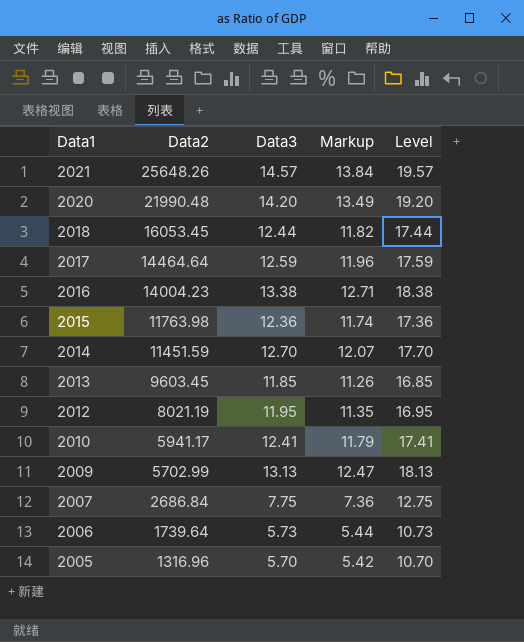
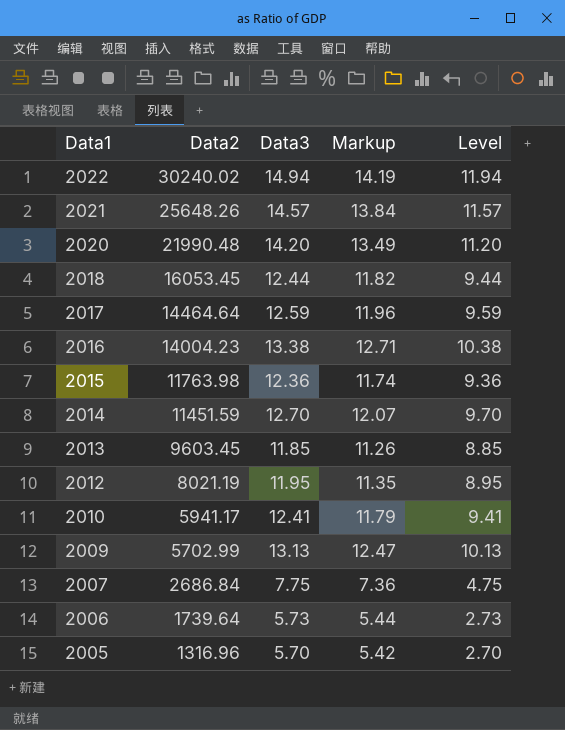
column Level | formula: [Data3] + 5 -> [Data3] - 3
row 2022: none -> 30240.02 | 14.94 | 14.19 | 11.94

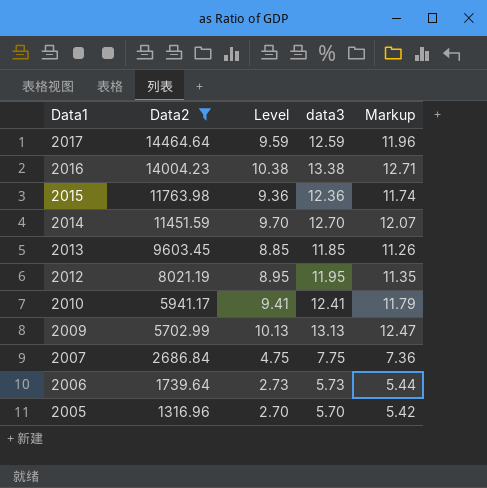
filter: none -> Data2 <= 14464.64
column Level | position: 5 -> 3
column name: Data3 -> data3

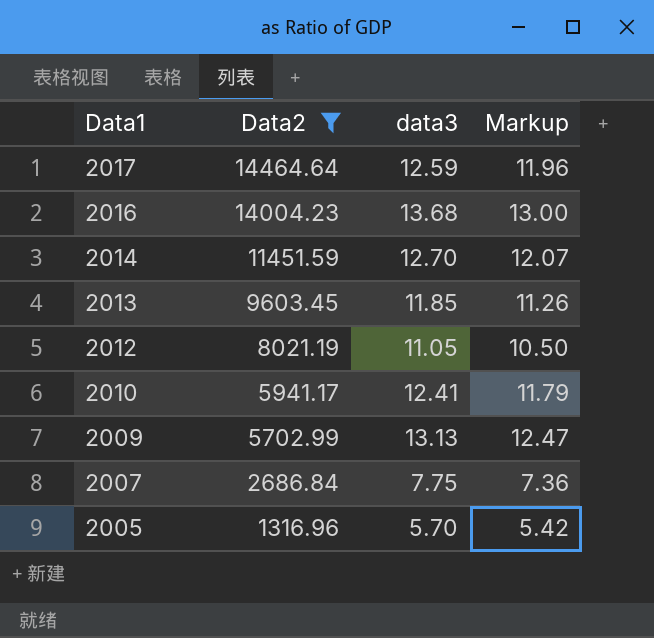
column Level | formula: [data3] - 3 -> none
row 2015: 11763.98 | 9.36 | 12.36 | 11.74 -> none
row 2006: 1739.64 | 2.73 | 5.73 | 5.44 -> none
2016 | data3: 13.38 -> 13.68
2016 | Markup: 12.71 -> 13.00
2012 | data3: 11.95 -> 11.05
2012 | Markup: 11.35 -> 10.50

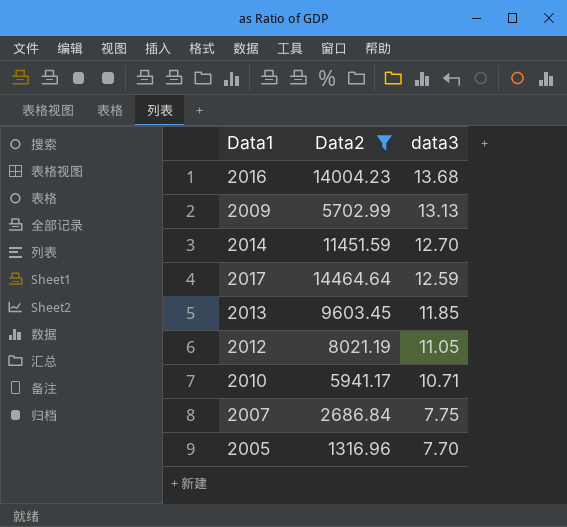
row order: Data1 descending -> data3 descending
column Markup | formula: [data3] * 0.95 -> none
2010 | data3: 12.41 -> 10.71
2005 | data3: 5.70 -> 7.70

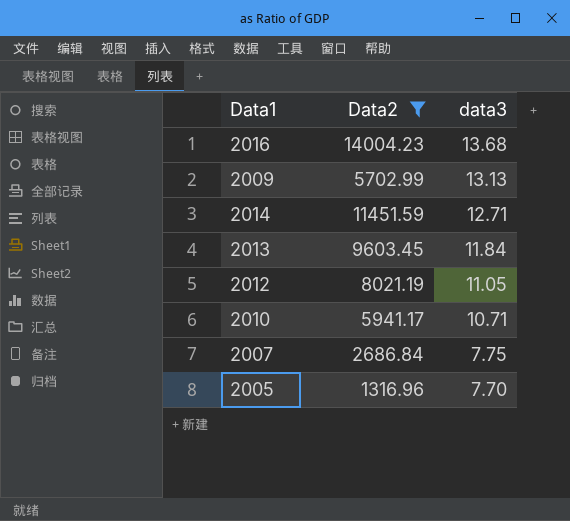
row 2017: 14464.64 | 12.59 -> none
2014 | data3: 12.70 -> 12.71
2013 | data3: 11.85 -> 11.84

